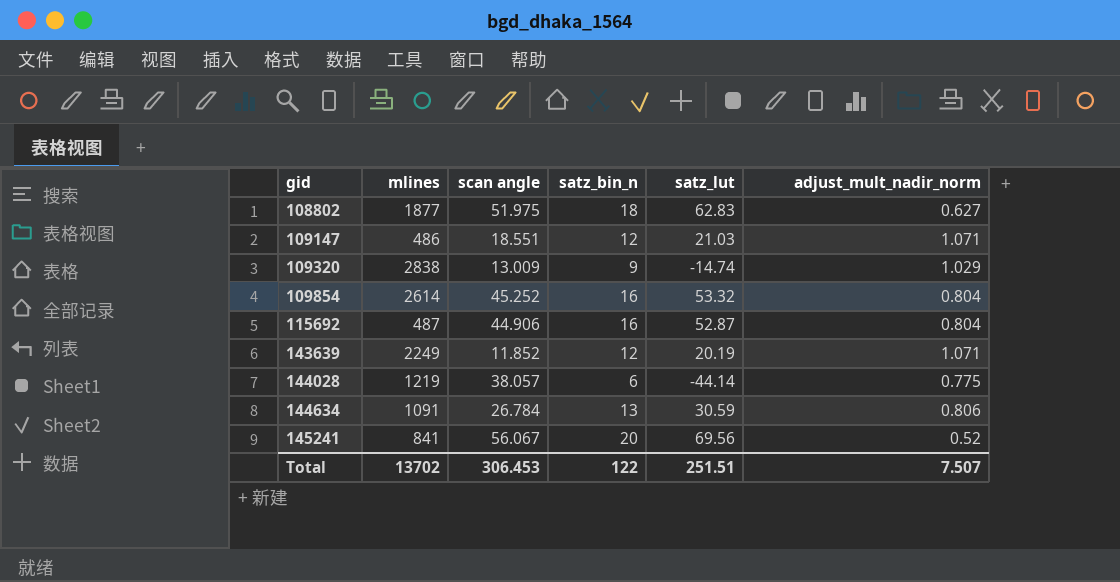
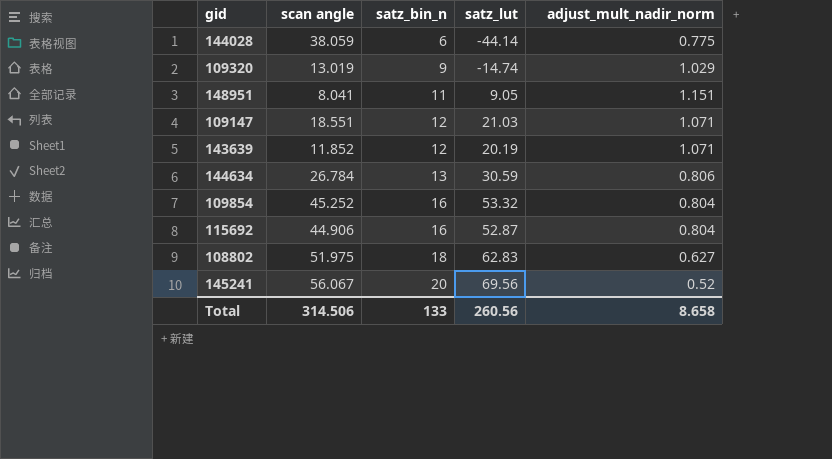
row order: gid ascending -> satz_bin_n ascending
column mlines | position: 2 -> none
144028 | scan angle: 38.057 -> 38.059
109320 | scan angle: 13.009 -> 13.019
row 148951: none -> 8.041 | 11 | 9.05 | 1.151
Total | scan angle: 306.453 -> 314.506
Total | satz_bin_n: 122 -> 133
Total | satz_lut: 251.51 -> 260.56
Total | adjust_mult_nadir_norm: 7.507 -> 8.658

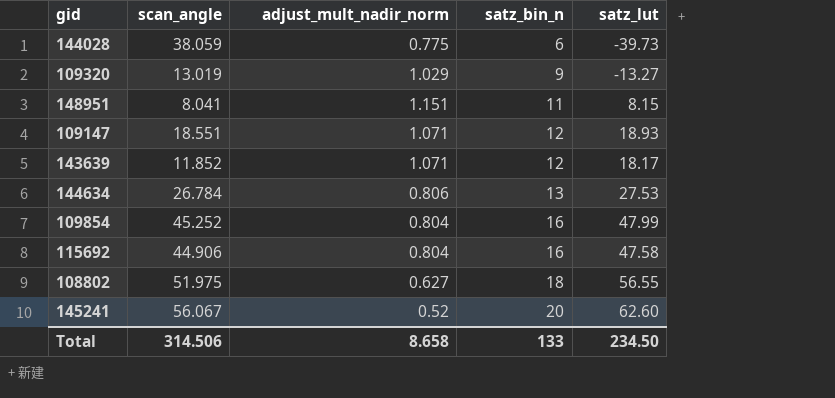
column name: scan angle -> scan_angle
column adjust_mult_nadir_norm | position: 5 -> 3
144028 | satz_lut: -44.14 -> -39.73
109320 | satz_lut: -14.74 -> -13.27
148951 | satz_lut: 9.05 -> 8.15
109147 | satz_lut: 21.03 -> 18.93
143639 | satz_lut: 20.19 -> 18.17
144634 | satz_lut: 30.59 -> 27.53
109854 | satz_lut: 53.32 -> 47.99
115692 | satz_lut: 52.87 -> 47.58
108802 | satz_lut: 62.83 -> 56.55
145241 | satz_lut: 69.56 -> 62.60
Total | satz_lut: 260.56 -> 234.50

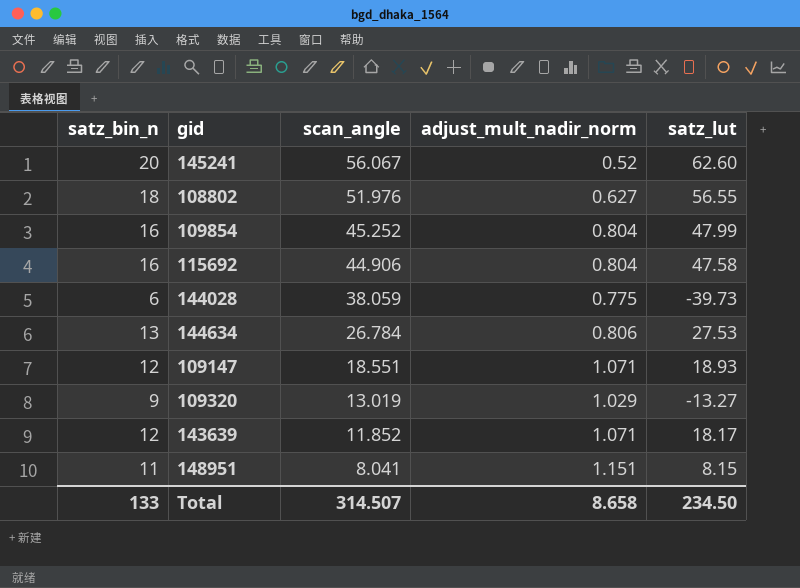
row order: satz_bin_n ascending -> scan_angle descending
column satz_bin_n | position: 4 -> 1
108802 | scan_angle: 51.975 -> 51.976
Total | scan_angle: 314.506 -> 314.507

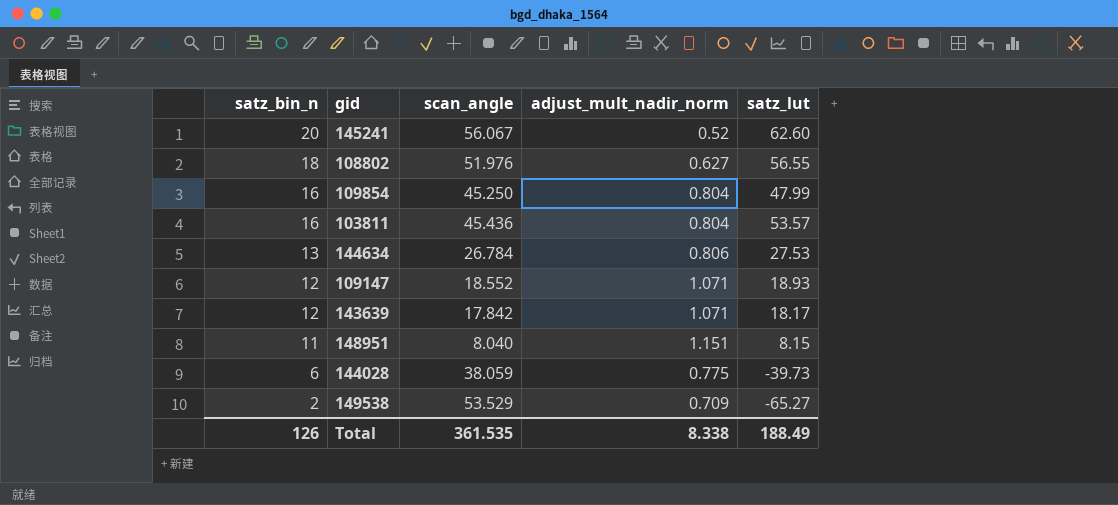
row order: scan_angle descending -> satz_bin_n descending
row 115692: 16 | 44.906 | 0.804 | 47.58 -> none
row 109320: 9 | 13.019 | 1.029 | -13.27 -> none
109854 | scan_angle: 45.252 -> 45.250
row 103811: none -> 16 | 45.436 | 0.804 | 53.57
109147 | scan_angle: 18.551 -> 18.552
143639 | scan_angle: 11.852 -> 17.842
148951 | scan_angle: 8.041 -> 8.040
row 149538: none -> 2 | 53.529 | 0.709 | -65.27
Total | satz_bin_n: 133 -> 126
Total | scan_angle: 314.507 -> 361.535
Total | adjust_mult_nadir_norm: 8.658 -> 8.338
Total | satz_lut: 234.50 -> 188.49

